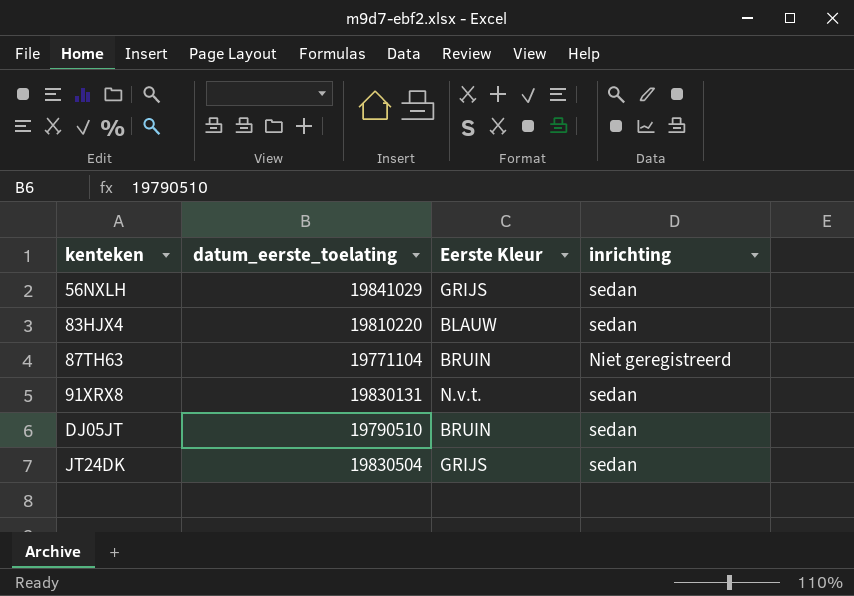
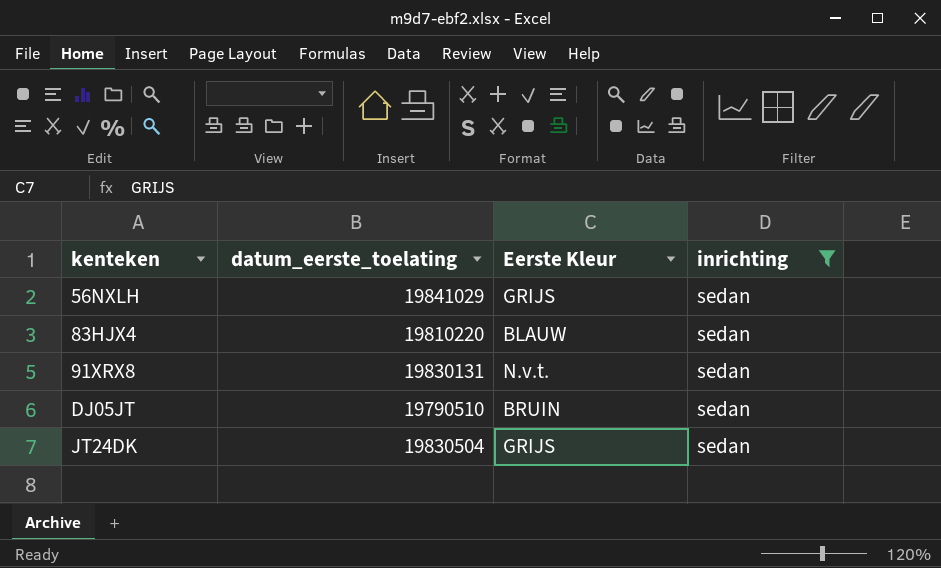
filter: none -> inrichting = sedan

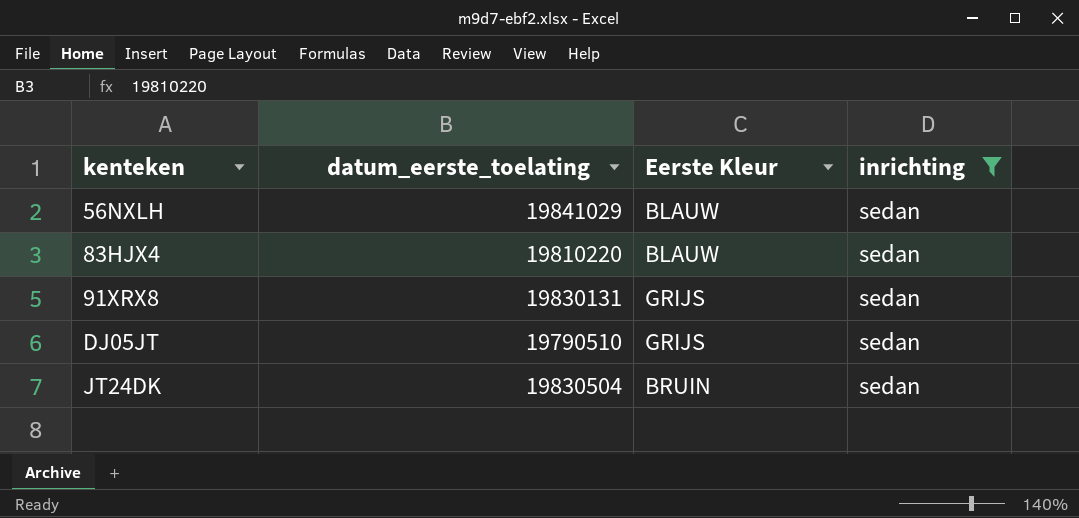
56NXLH | Eerste Kleur: GRIJS -> BLAUW
91XRX8 | Eerste Kleur: N.v.t. -> GRIJS
DJ05JT | Eerste Kleur: BRUIN -> GRIJS
JT24DK | Eerste Kleur: GRIJS -> BRUIN

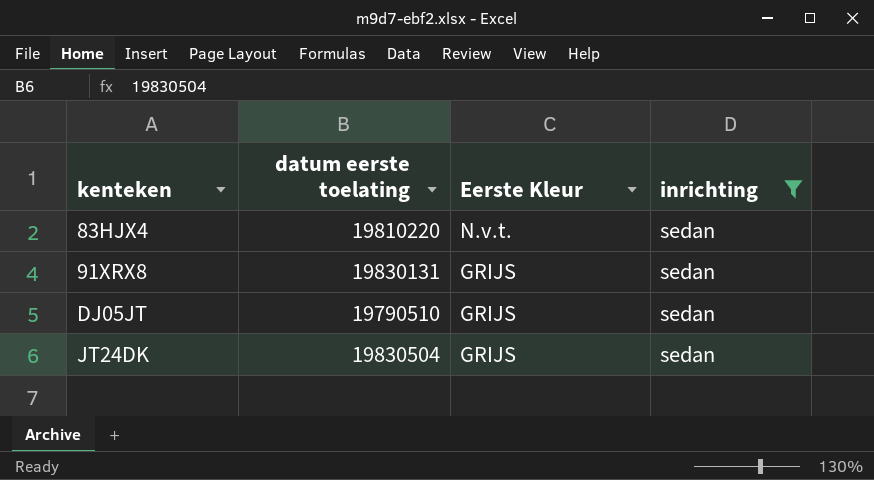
column name: datum_eerste_toelating -> datum eerste toelating
row 56NXLH: 19841029 | BLAUW | sedan -> none
83HJX4 | Eerste Kleur: BLAUW -> N.v.t.
JT24DK | Eerste Kleur: BRUIN -> GRIJS

